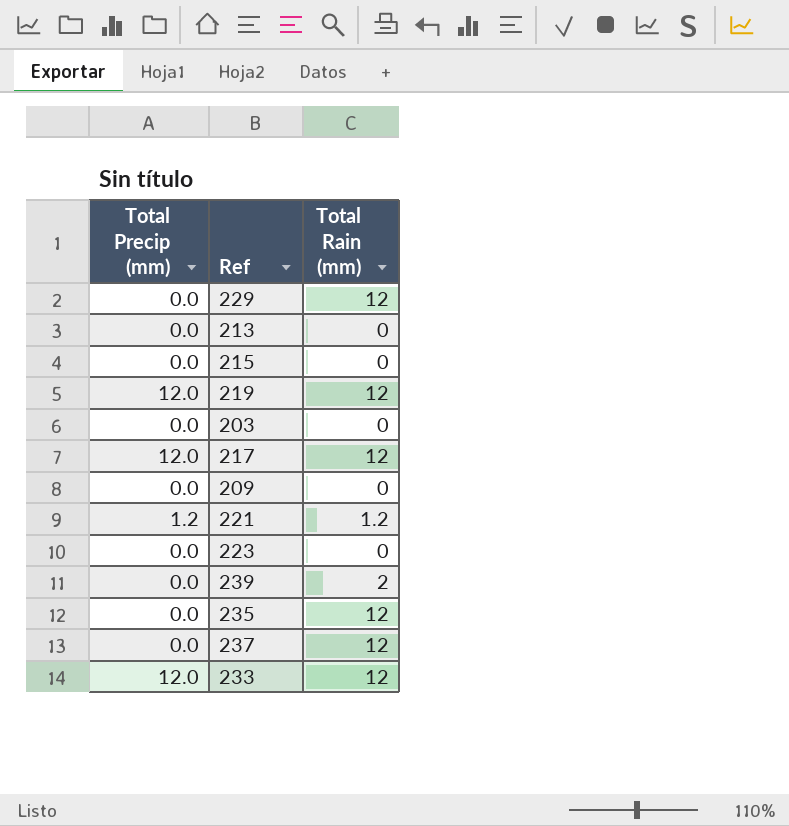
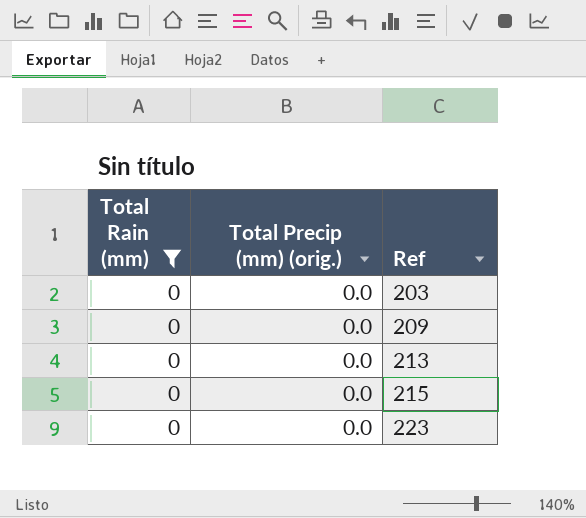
filter: none -> Total Rain (mm) = 0
row order: none -> Ref ascending
column Total Rain (mm) | position: 3 -> 1
column name: Total Precip (mm) -> Total Precip (mm) (orig.)

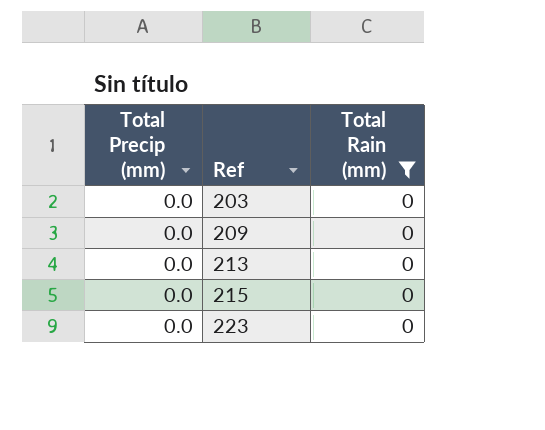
column name: Total Precip (mm) (orig.) -> Total Precip (mm)
column Total Rain (mm) | position: 1 -> 3

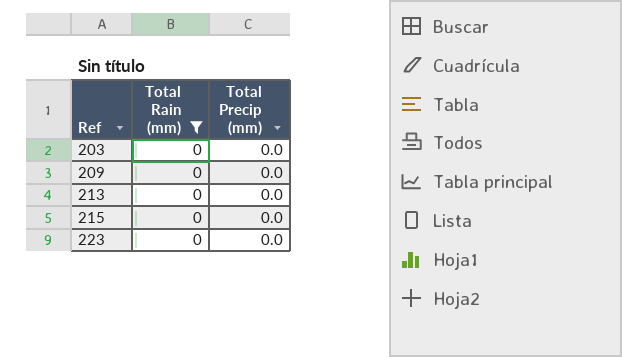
column Total Precip (mm) | position: 1 -> 3

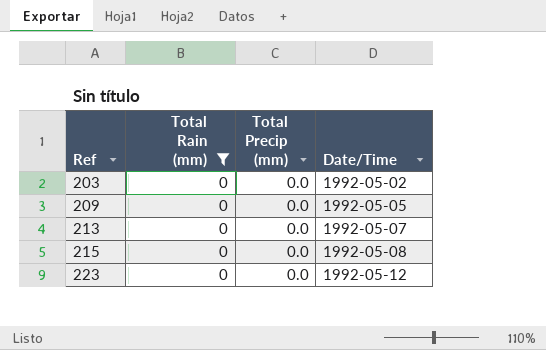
column Date/Time | position: none -> 4

